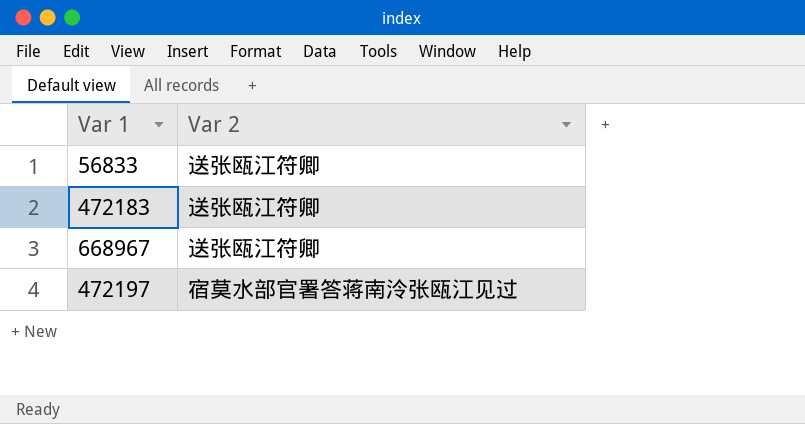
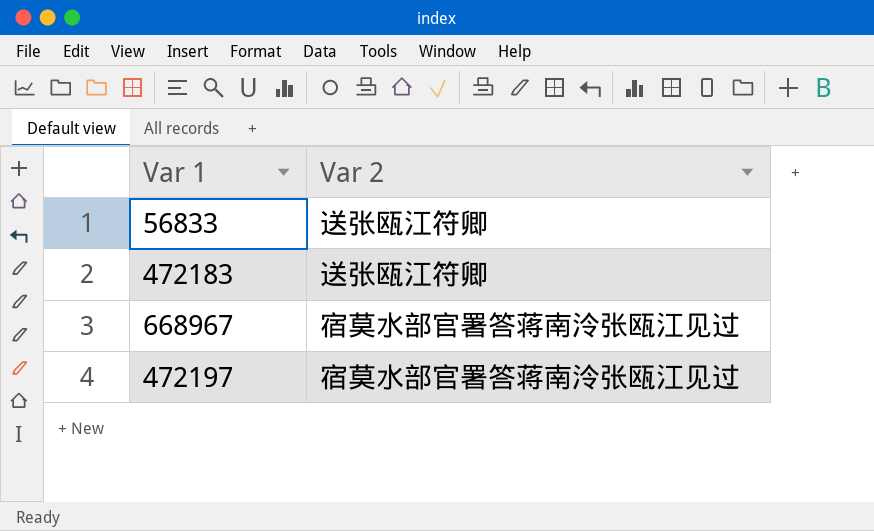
668967 | Var 2: 送张瓯江符卿 -> 宿莫水部官署答蒋南泠张瓯江见过

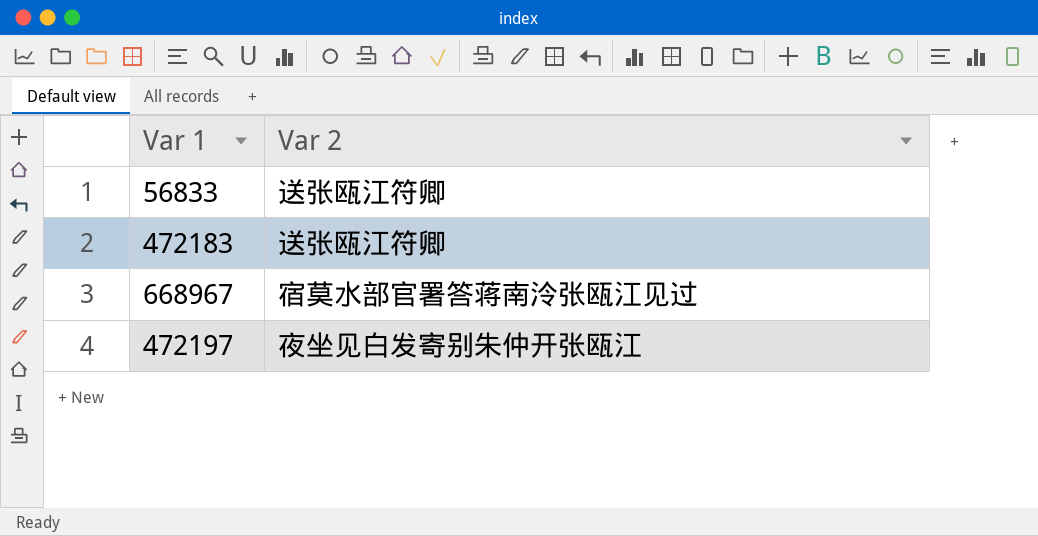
472197 | Var 2: 宿莫水部官署答蒋南泠张瓯江见过 -> 夜坐见白发寄别朱仲开张瓯江

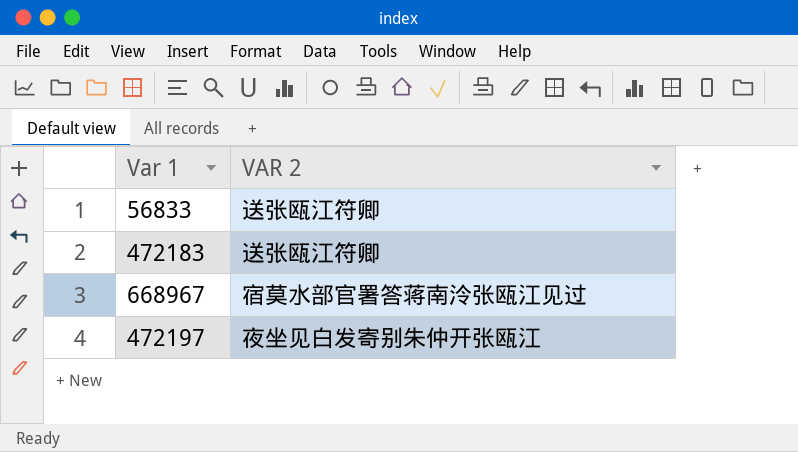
column name: Var 2 -> VAR 2

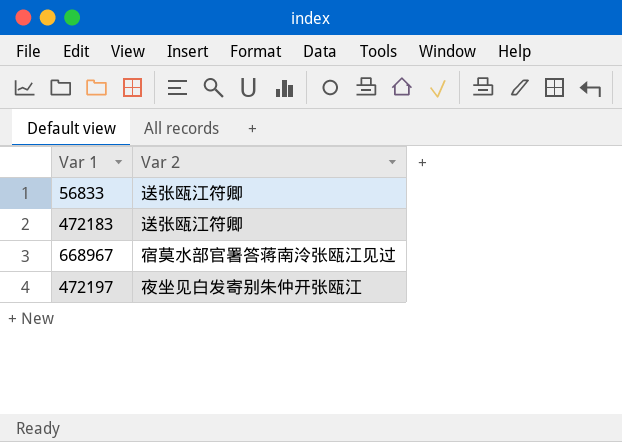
column name: VAR 2 -> Var 2

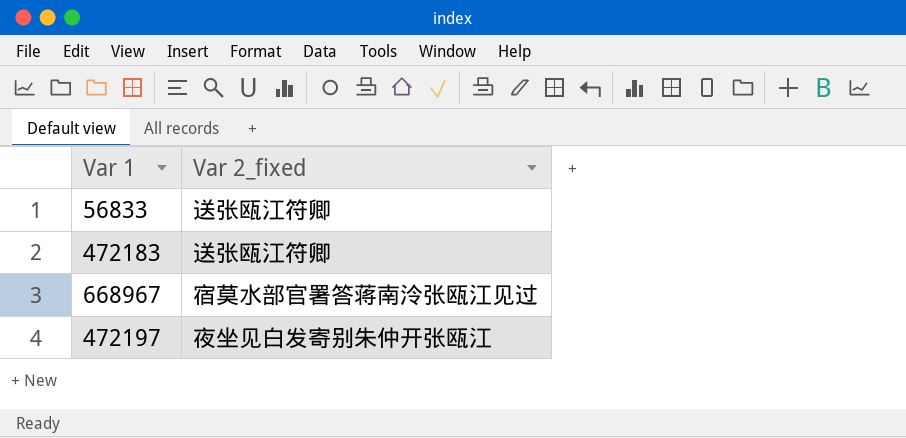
column name: Var 2 -> Var 2_fixed

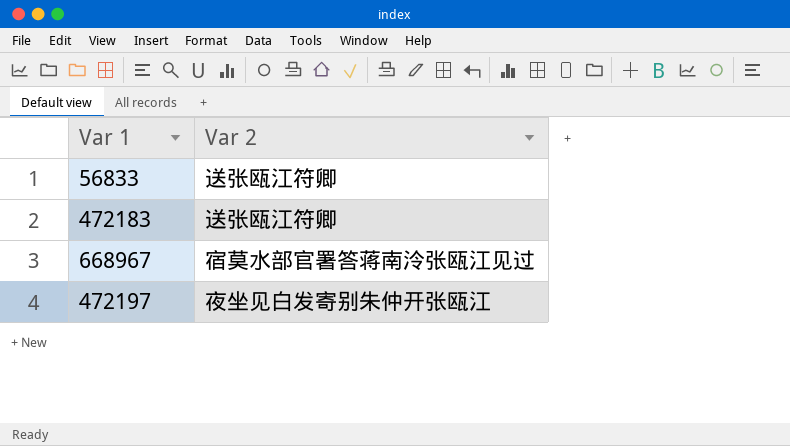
column name: Var 2_fixed -> Var 2

